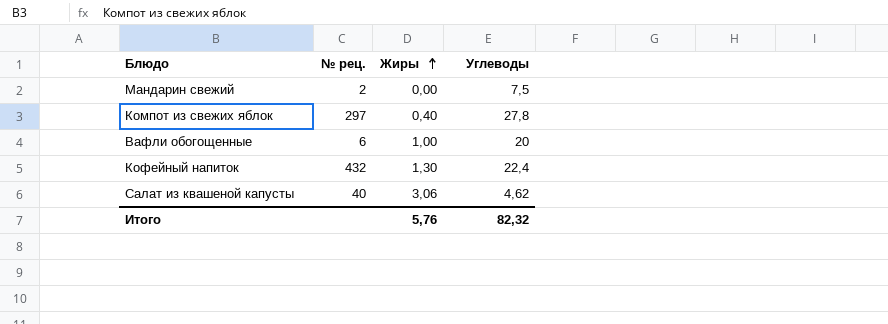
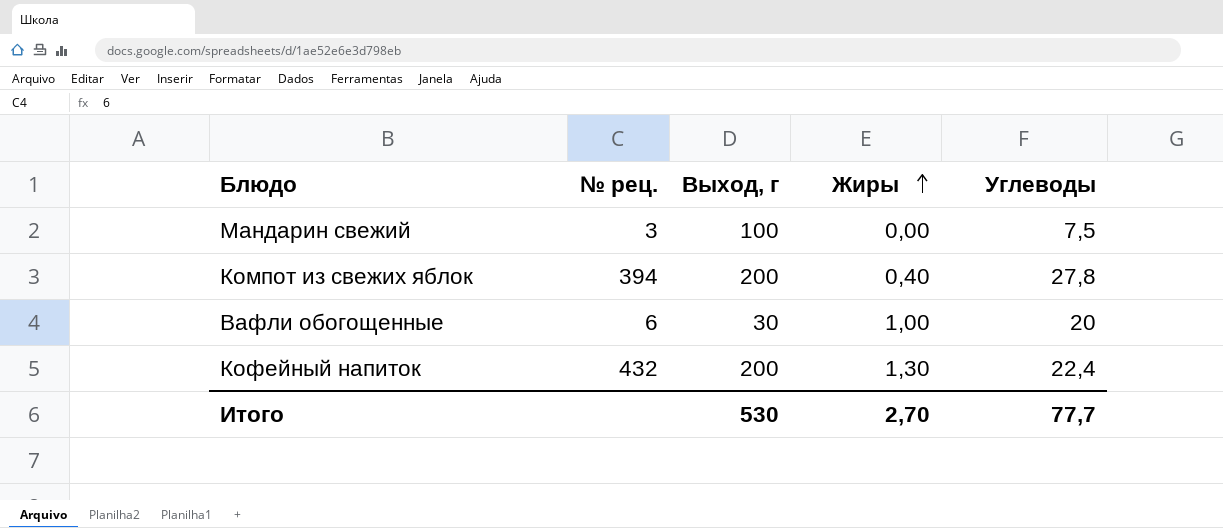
column Выход, г | position: none -> 3
row Салат из квашеной капусты: 40 | 3,06 | 4,62 -> none
Мандарин свежий | № рец.: 2 -> 3
Компот из свежих яблок | № рец.: 297 -> 394
Итого | Жиры: 5,76 -> 2,70
Итого | Углеводы: 82,32 -> 77,7

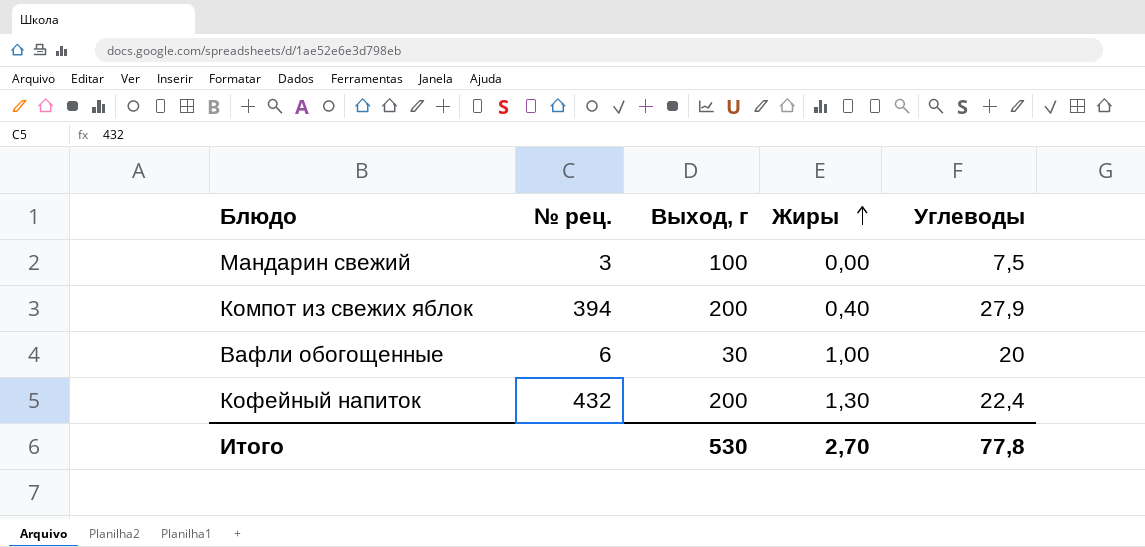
Компот из свежих яблок | Углеводы: 27,8 -> 27,9
Итого | Углеводы: 77,7 -> 77,8

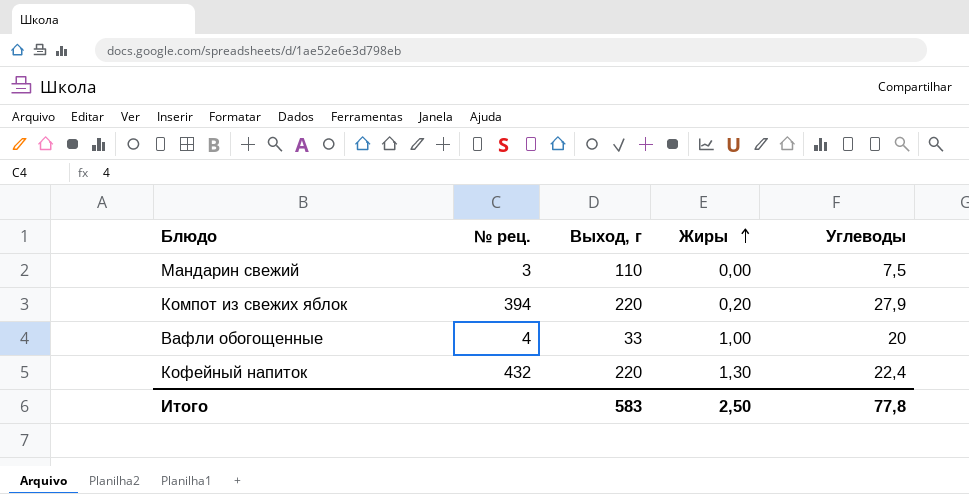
Мандарин свежий | Выход, г: 100 -> 110
Компот из свежих яблок | Выход, г: 200 -> 220
Компот из свежих яблок | Жиры: 0,40 -> 0,20
Вафли обогощенные | № рец.: 6 -> 4
Вафли обогощенные | Выход, г: 30 -> 33
Кофейный напиток | Выход, г: 200 -> 220
Итого | Выход, г: 530 -> 583
Итого | Жиры: 2,70 -> 2,50

